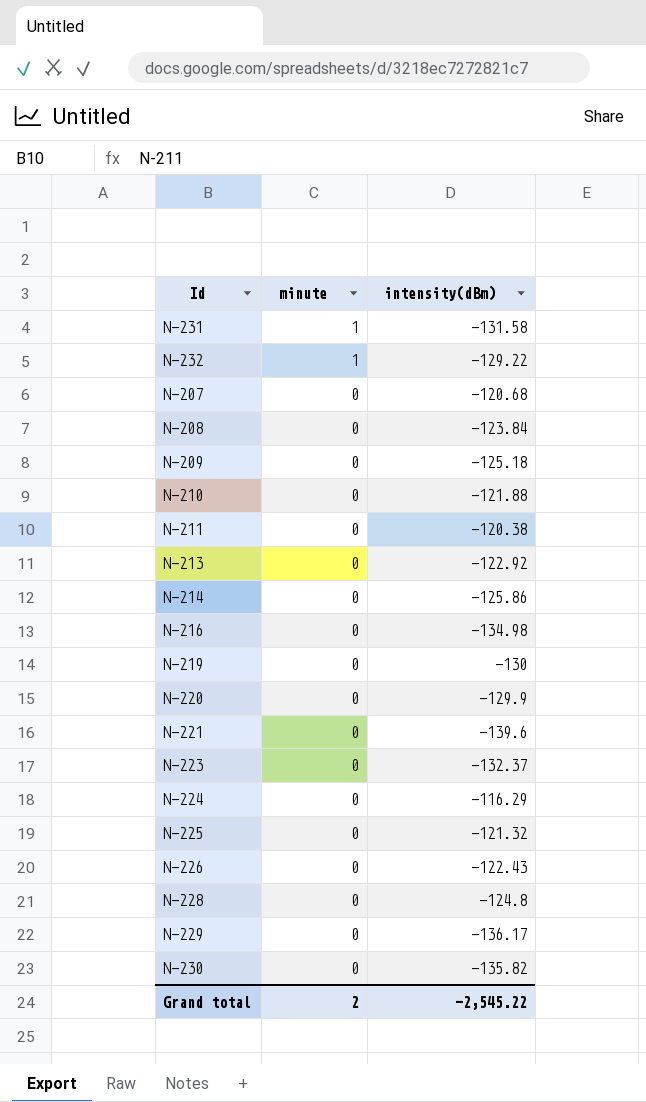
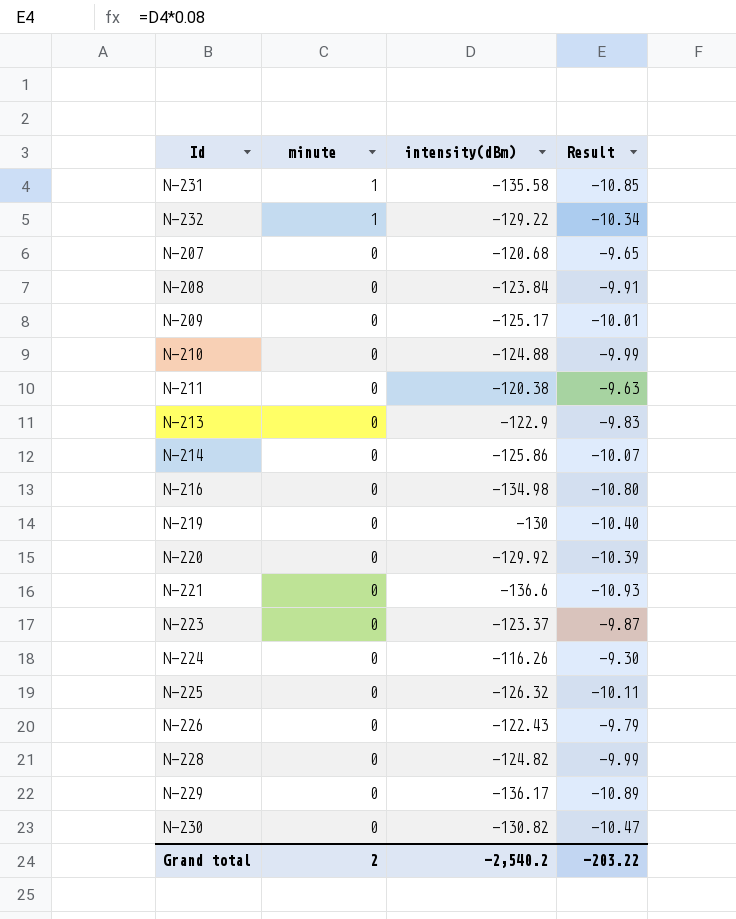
column Result | formula: none -> [intensity(dBm)] * 0.08
N-231 | intensity(dBm): -131.58 -> -135.58
N-209 | intensity(dBm): -125.18 -> -125.17
N-210 | intensity(dBm): -121.88 -> -124.88
N-213 | intensity(dBm): -122.92 -> -122.9
N-220 | intensity(dBm): -129.9 -> -129.92
N-221 | intensity(dBm): -139.6 -> -136.6
N-223 | intensity(dBm): -132.37 -> -123.37
N-224 | intensity(dBm): -116.29 -> -116.26
N-225 | intensity(dBm): -121.32 -> -126.32
N-228 | intensity(dBm): -124.8 -> -124.82
N-230 | intensity(dBm): -135.82 -> -130.82
Grand total | intensity(dBm): -2,545.22 -> -2,540.2

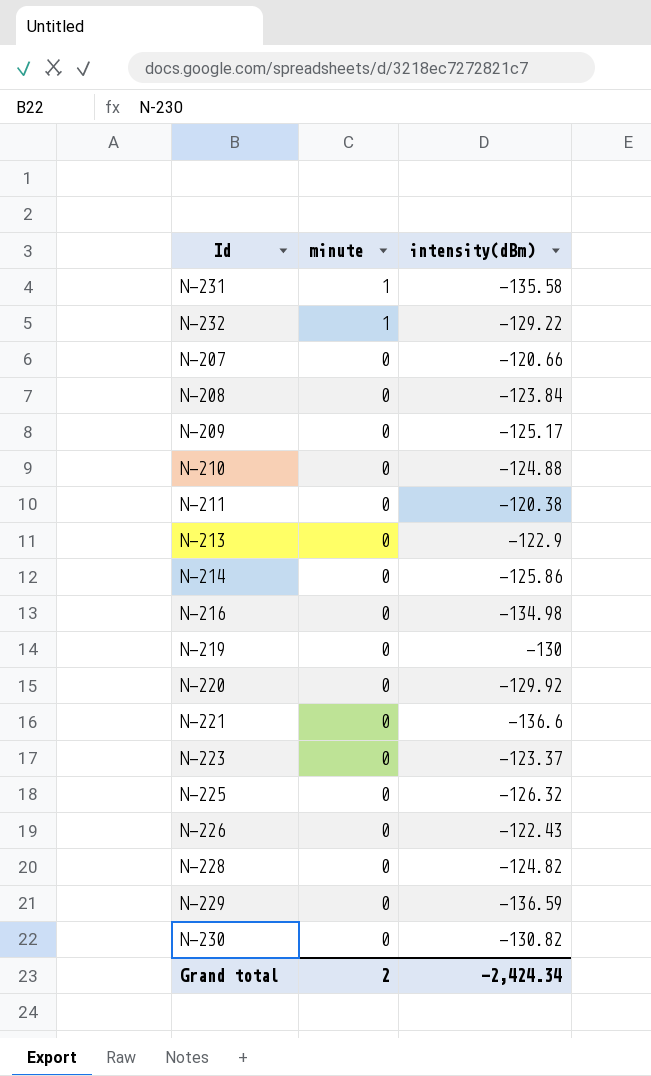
column Result | formula: [intensity(dBm)] * 0.08 -> none
row N-224: 0 | -116.26 | -9.30 -> none
N-207 | intensity(dBm): -120.68 -> -120.66
N-229 | intensity(dBm): -136.17 -> -136.59
Grand total | intensity(dBm): -2,540.2 -> -2,424.34

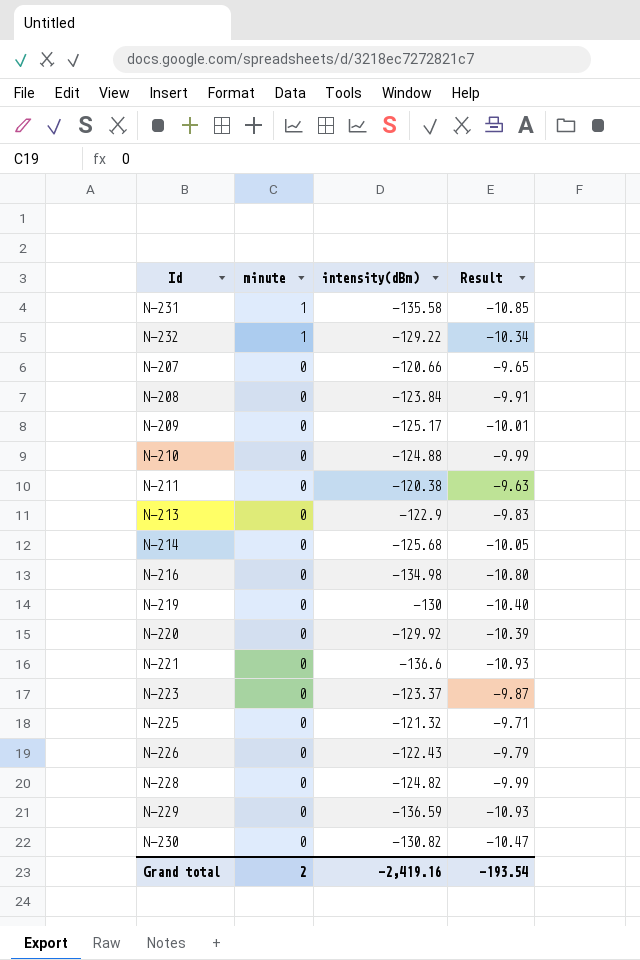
column Result | formula: none -> [intensity(dBm)] * 0.08
N-214 | intensity(dBm): -125.86 -> -125.68
N-225 | intensity(dBm): -126.32 -> -121.32
Grand total | intensity(dBm): -2,424.34 -> -2,419.16

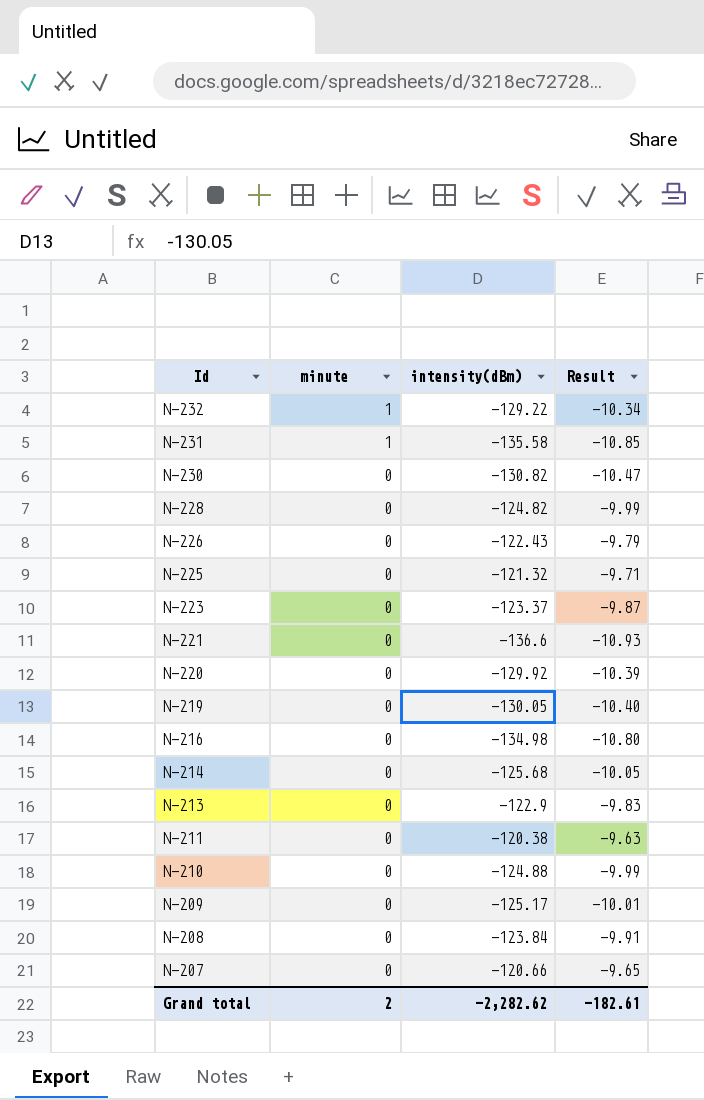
row order: minute descending -> Id descending
row N-229: 0 | -136.59 | -10.93 -> none
N-219 | intensity(dBm): -130 -> -130.05
Grand total | intensity(dBm): -2,419.16 -> -2,282.62
Grand total | Result: -193.54 -> -182.61

